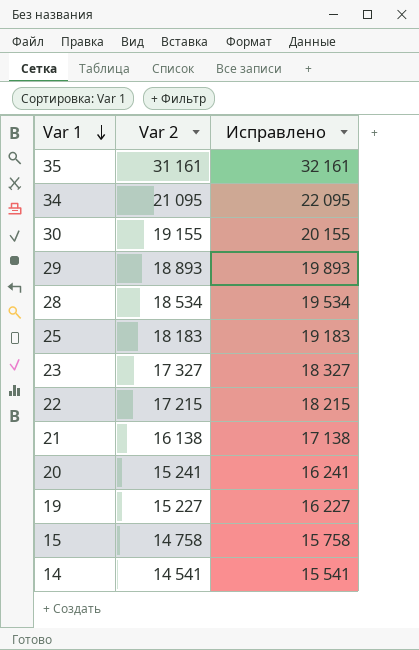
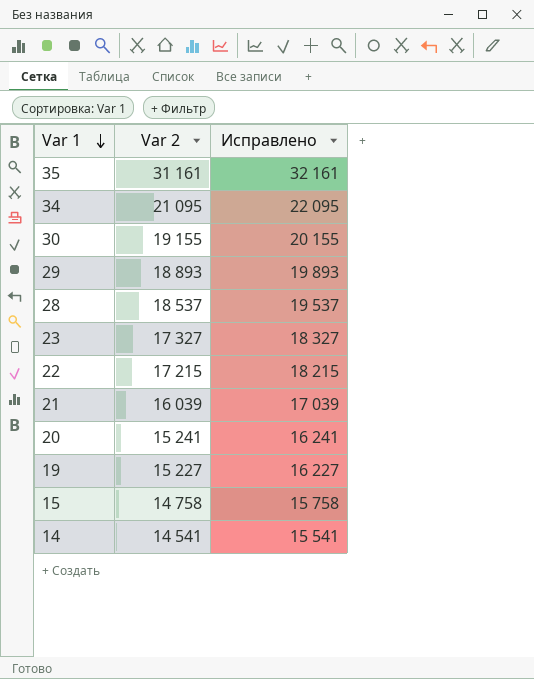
row 25: 18 183 | 19 183 -> none
28 | Var 2: 18 534 -> 18 537
28 | Исправлено: 19 534 -> 19 537
21 | Var 2: 16 138 -> 16 039
21 | Исправлено: 17 138 -> 17 039

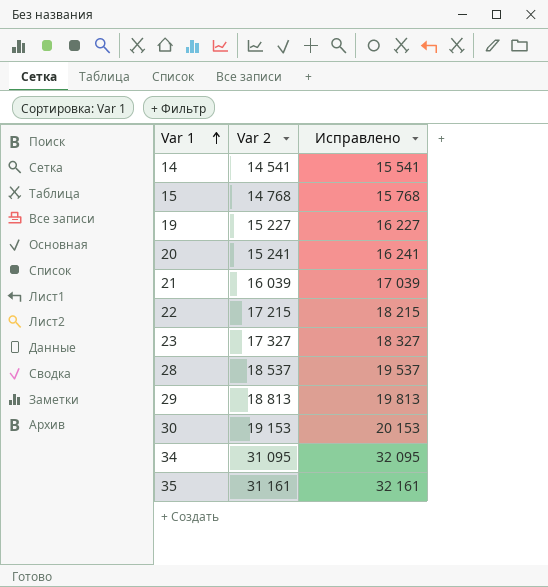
row order: Var 1 descending -> Var 1 ascending
15 | Var 2: 14 758 -> 14 768
15 | Исправлено: 15 758 -> 15 768
29 | Var 2: 18 893 -> 18 813
29 | Исправлено: 19 893 -> 19 813
30 | Var 2: 19 155 -> 19 153
30 | Исправлено: 20 155 -> 20 153
34 | Var 2: 21 095 -> 31 095
34 | Исправлено: 22 095 -> 32 095

